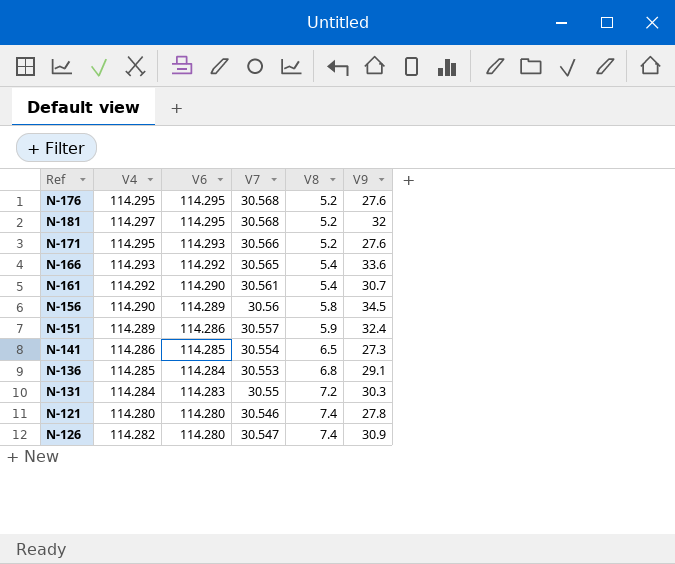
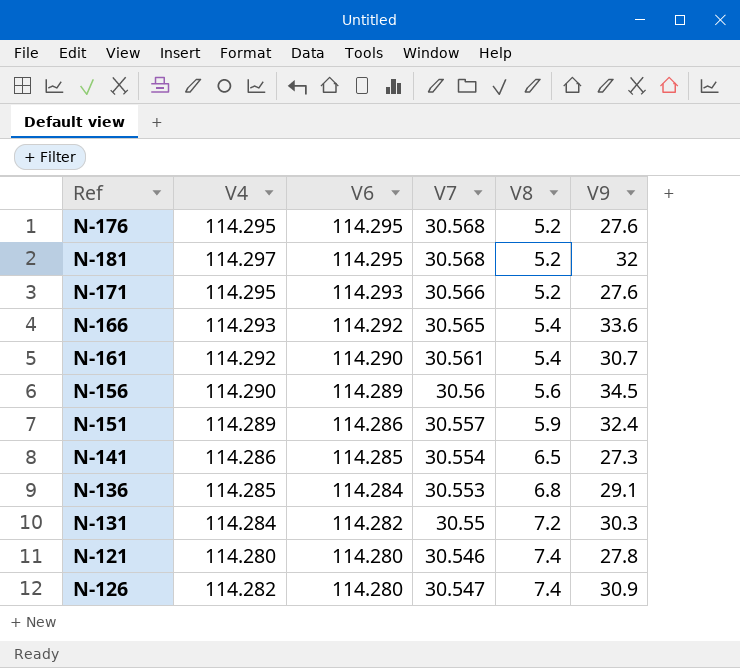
N-156 | V8: 5.8 -> 5.6
N-131 | V6: 114.283 -> 114.282

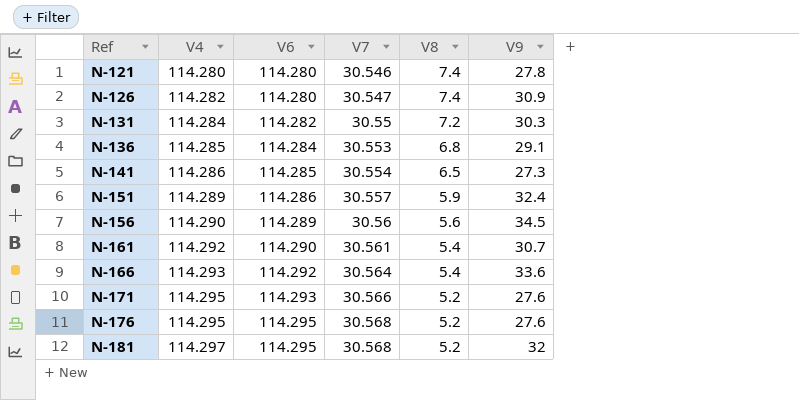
row order: V6 descending -> Ref ascending
N-166 | V7: 30.565 -> 30.564

